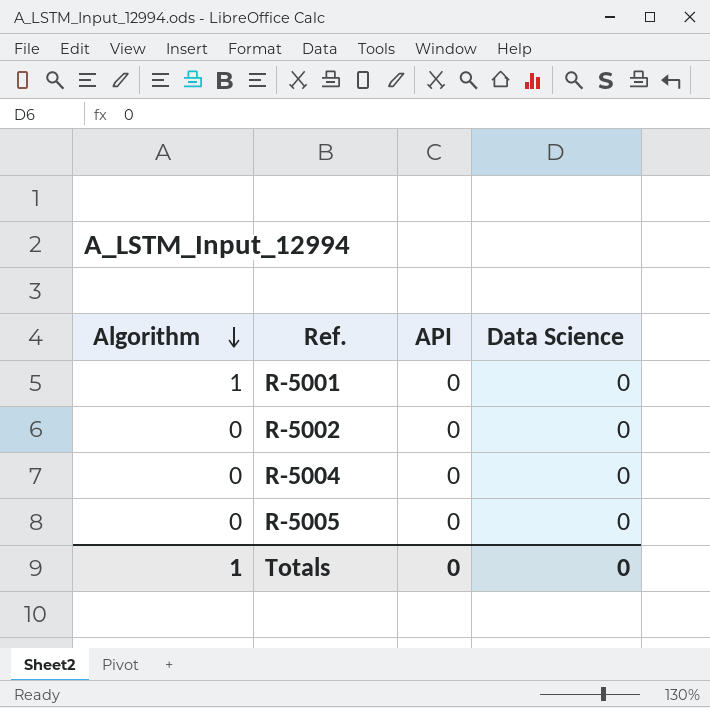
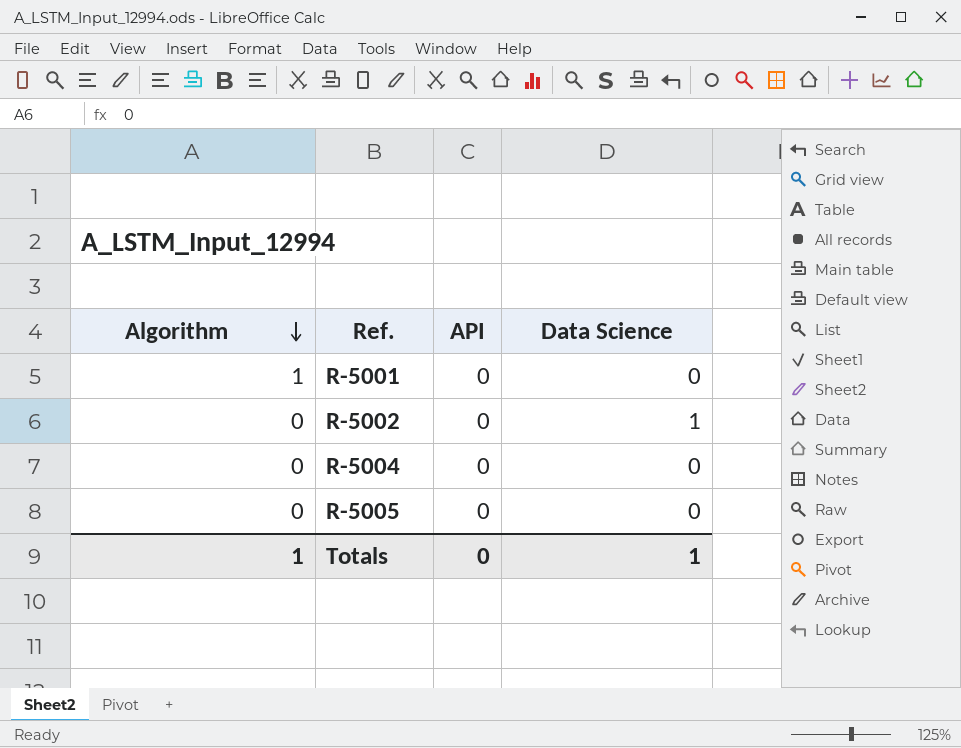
R-5002 | Data Science: 0 -> 1
Totals | Data Science: 0 -> 1

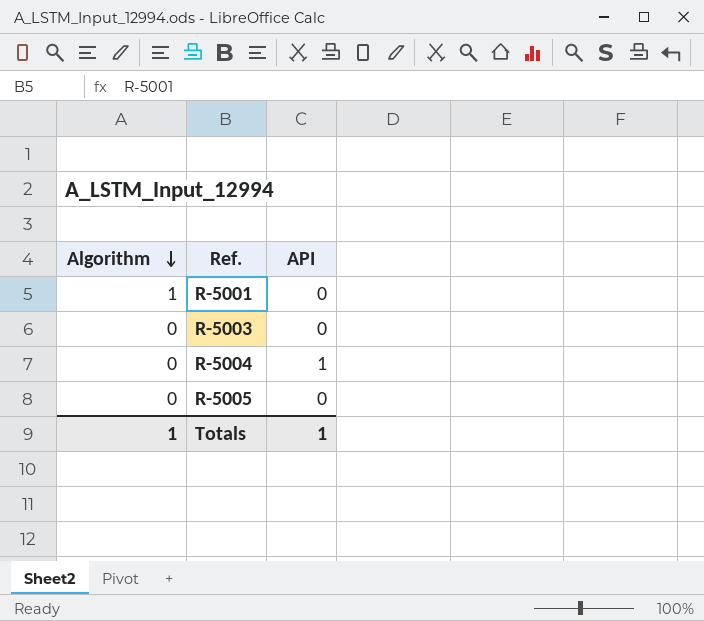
column Data Science | position: 4 -> none
row R-5002: 0 | 0 | 1 -> none
row R-5003: none -> 0 | 0
R-5004 | API: 0 -> 1
Totals | API: 0 -> 1

